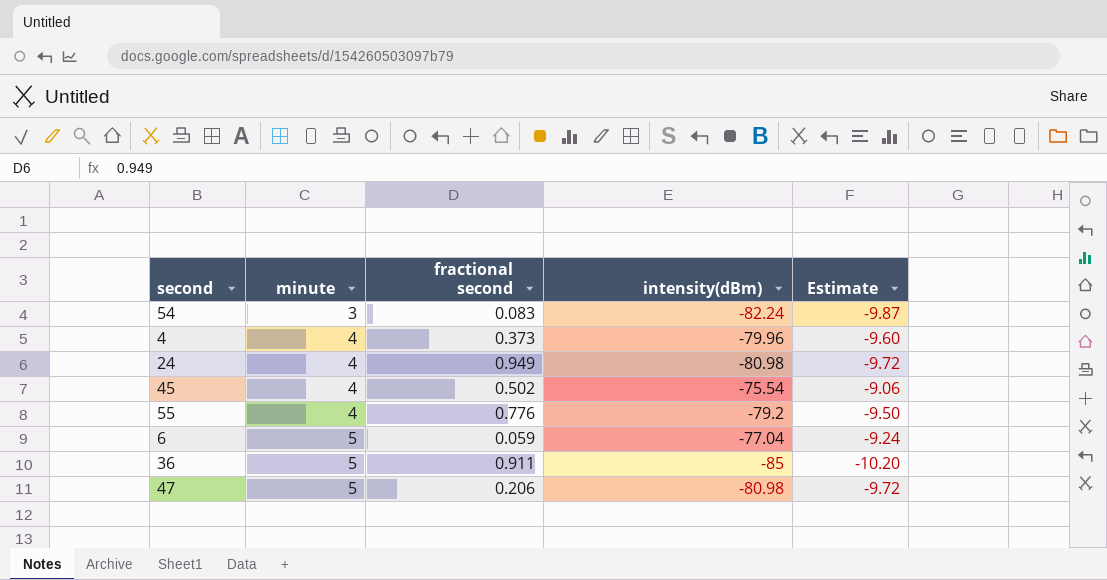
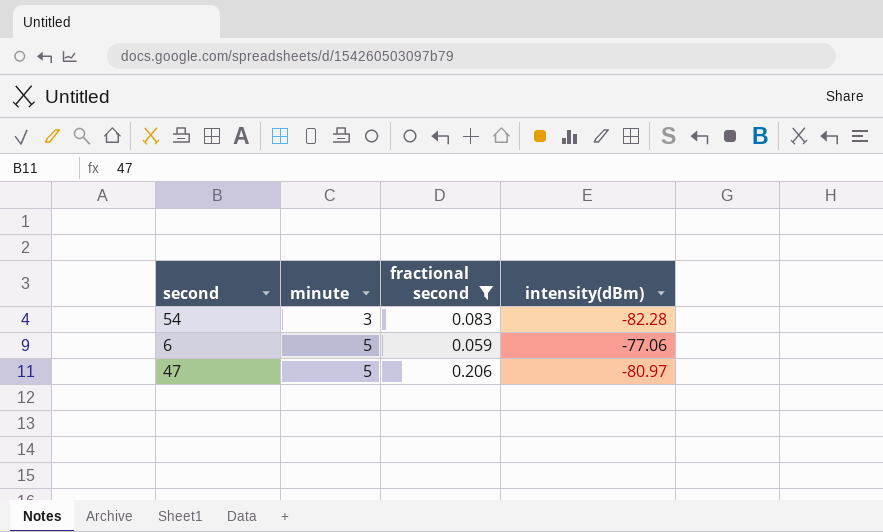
filter: none -> fractional second <= 0.206
column Estimate | formula: [intensity(dBm)] * 0.12 -> none
54 | intensity(dBm): -82.24 -> -82.28
6 | intensity(dBm): -77.04 -> -77.06
47 | intensity(dBm): -80.98 -> -80.97

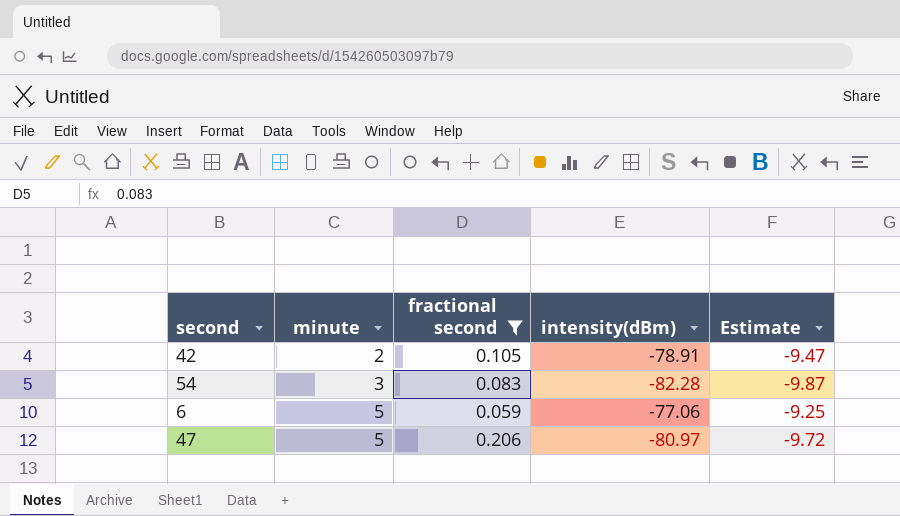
column Estimate | formula: none -> [intensity(dBm)] * 0.12
row 42: none -> 2 | 0.105 | -78.91 | -9.47

